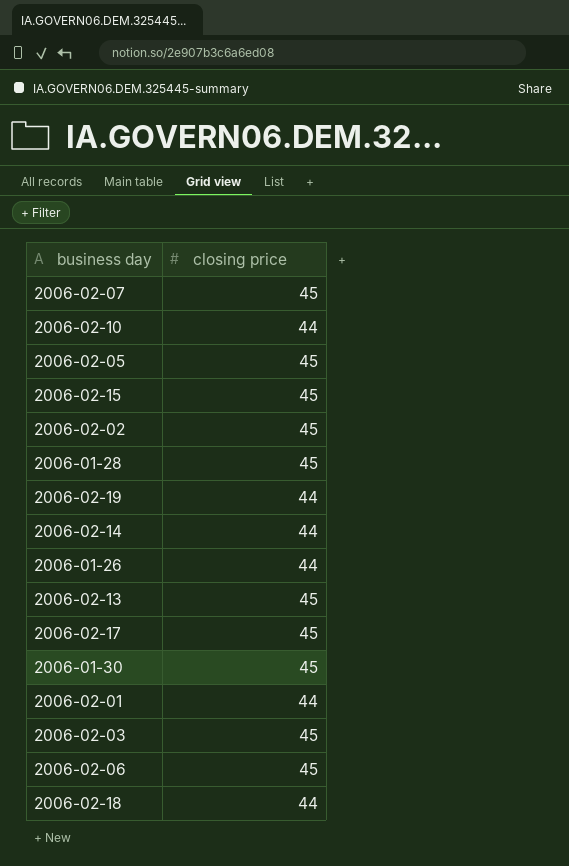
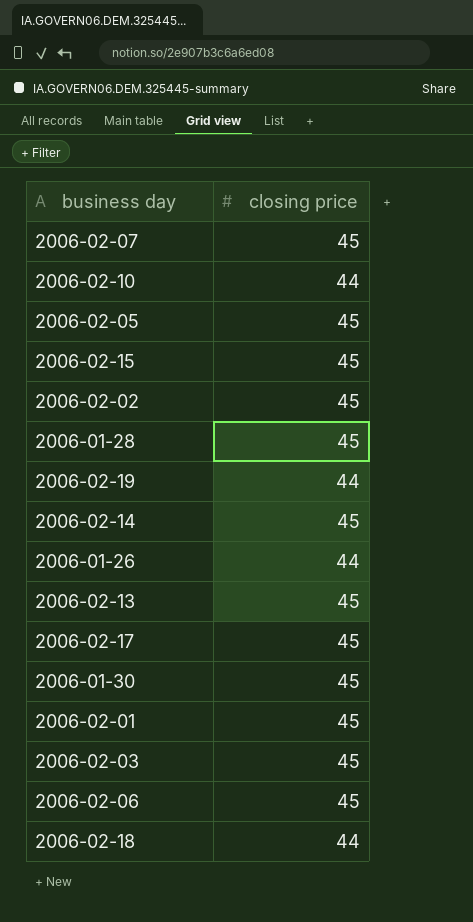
2006-02-14 | closing price: 44 -> 45
2006-02-01 | closing price: 44 -> 45

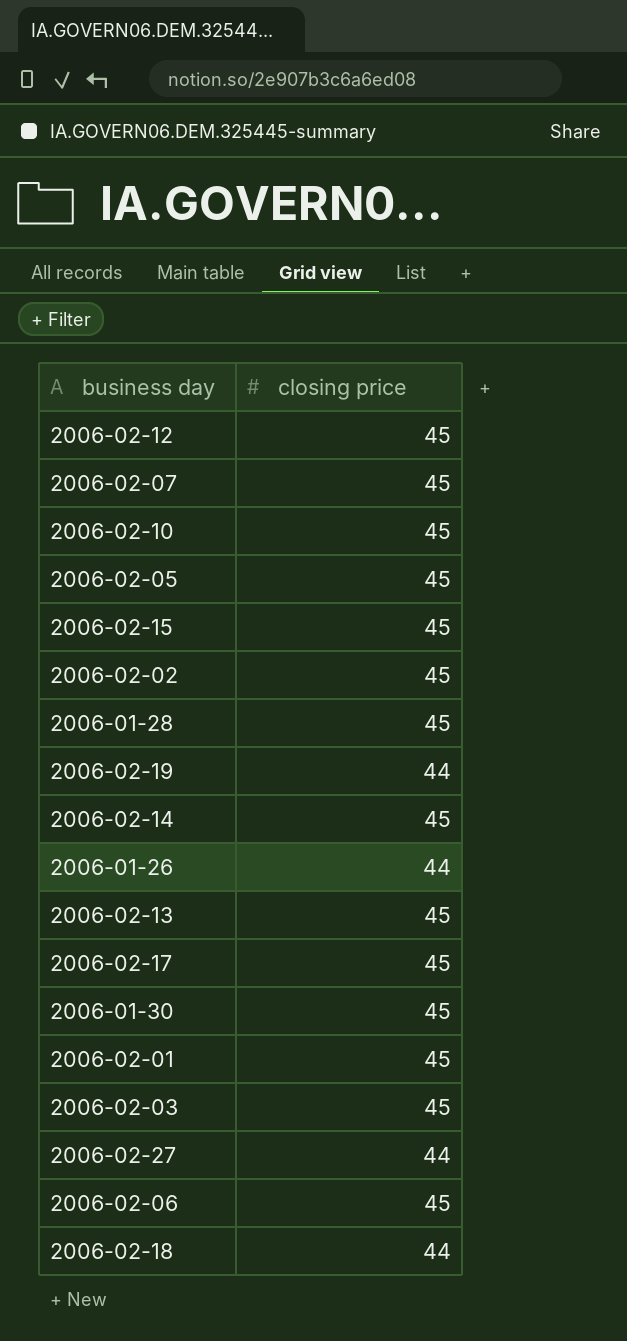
row 2006-02-12: none -> 45
2006-02-10 | closing price: 44 -> 45
row 2006-02-27: none -> 44

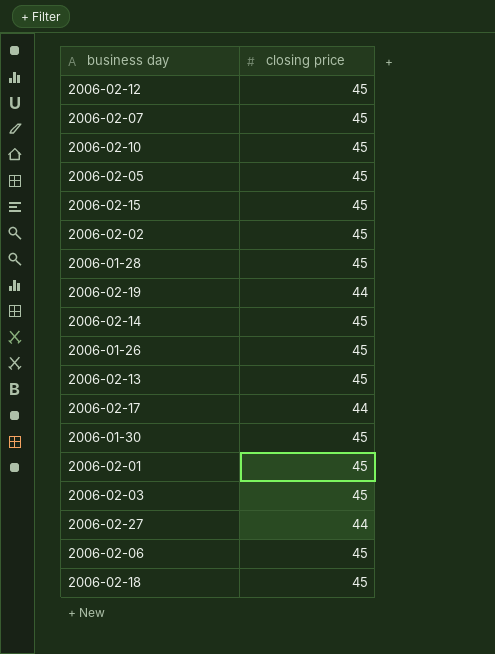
2006-01-26 | closing price: 44 -> 45
2006-02-17 | closing price: 45 -> 44
2006-02-18 | closing price: 44 -> 45

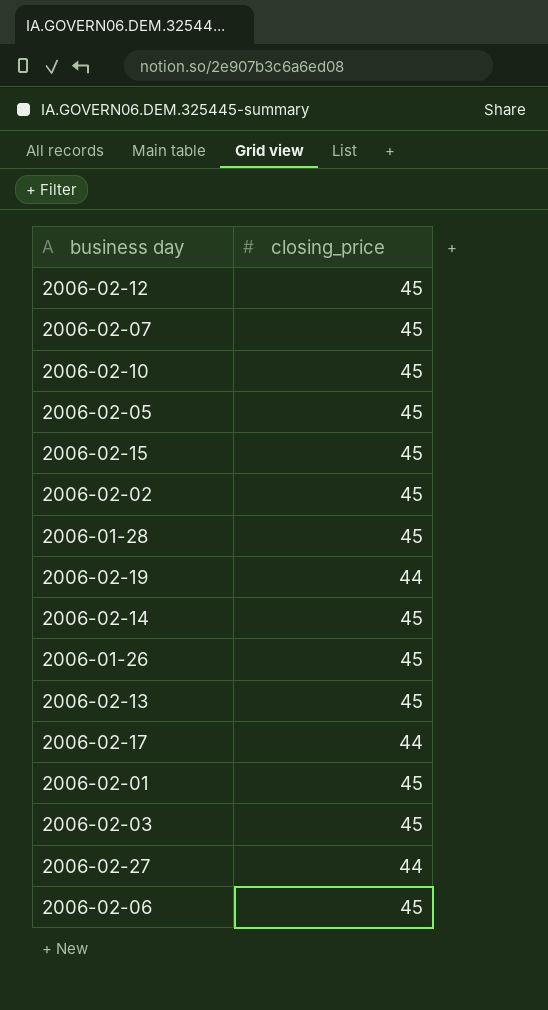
column name: closing price -> closing_price
row 2006-01-30: 45 -> none
row 2006-02-18: 45 -> none

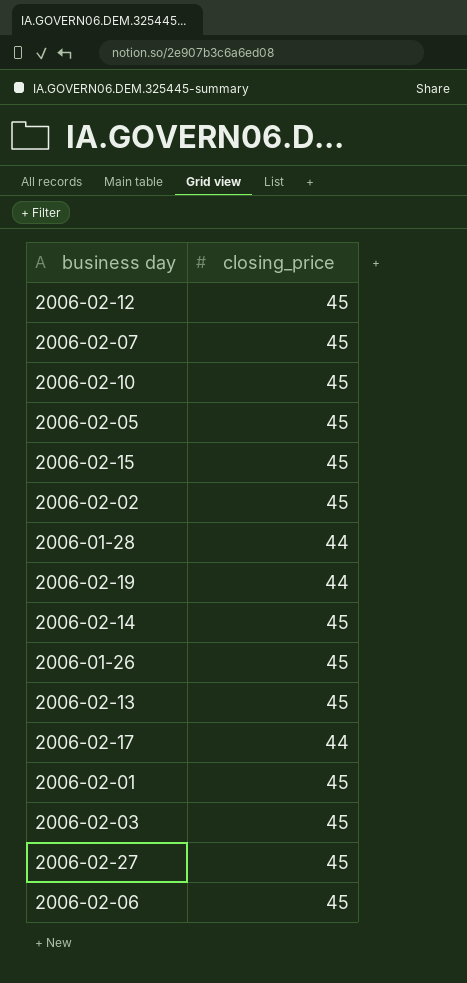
2006-01-28 | closing_price: 45 -> 44
2006-02-27 | closing_price: 44 -> 45

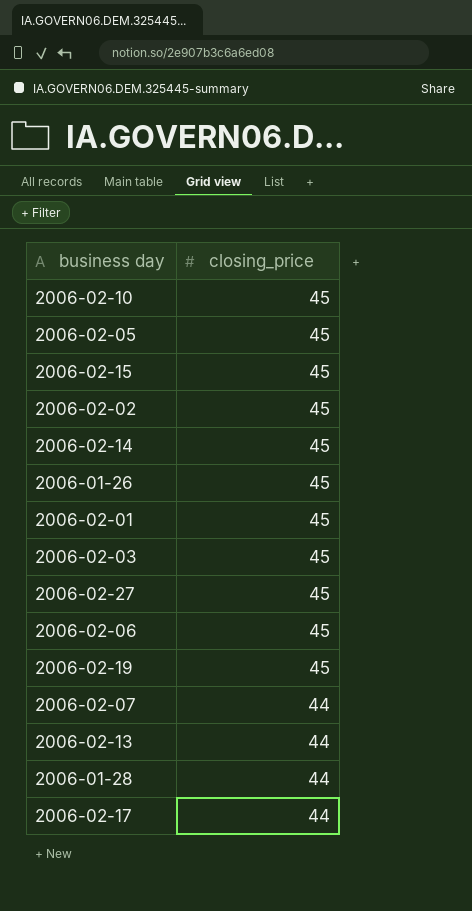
row order: none -> closing_price descending
row 2006-02-12: 45 -> none
2006-02-19 | closing_price: 44 -> 45
2006-02-07 | closing_price: 45 -> 44
2006-02-13 | closing_price: 45 -> 44

